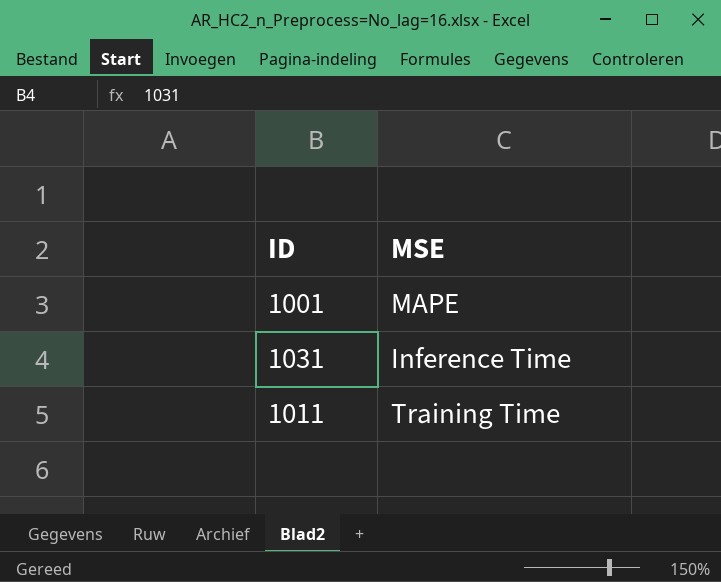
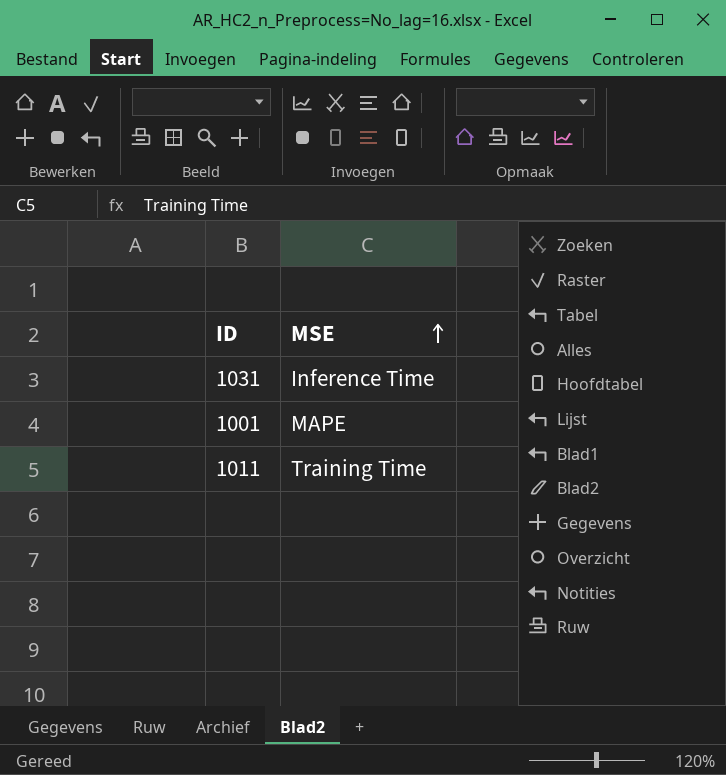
row order: none -> MSE ascending

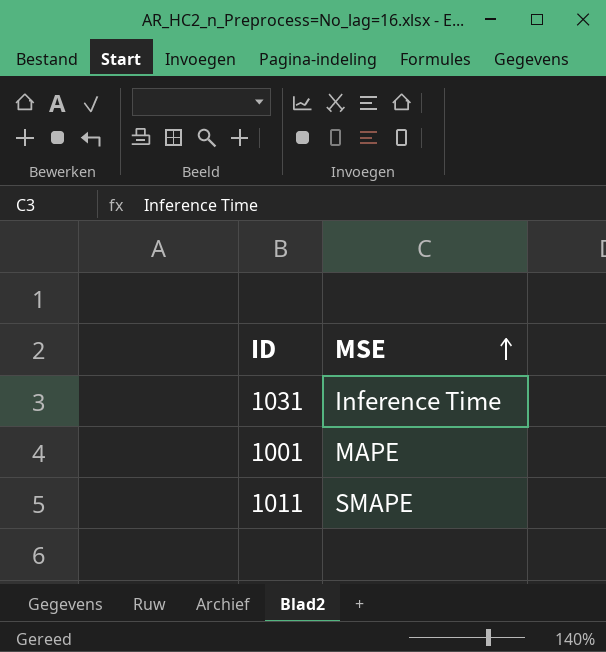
1011 | MSE: Training Time -> SMAPE

